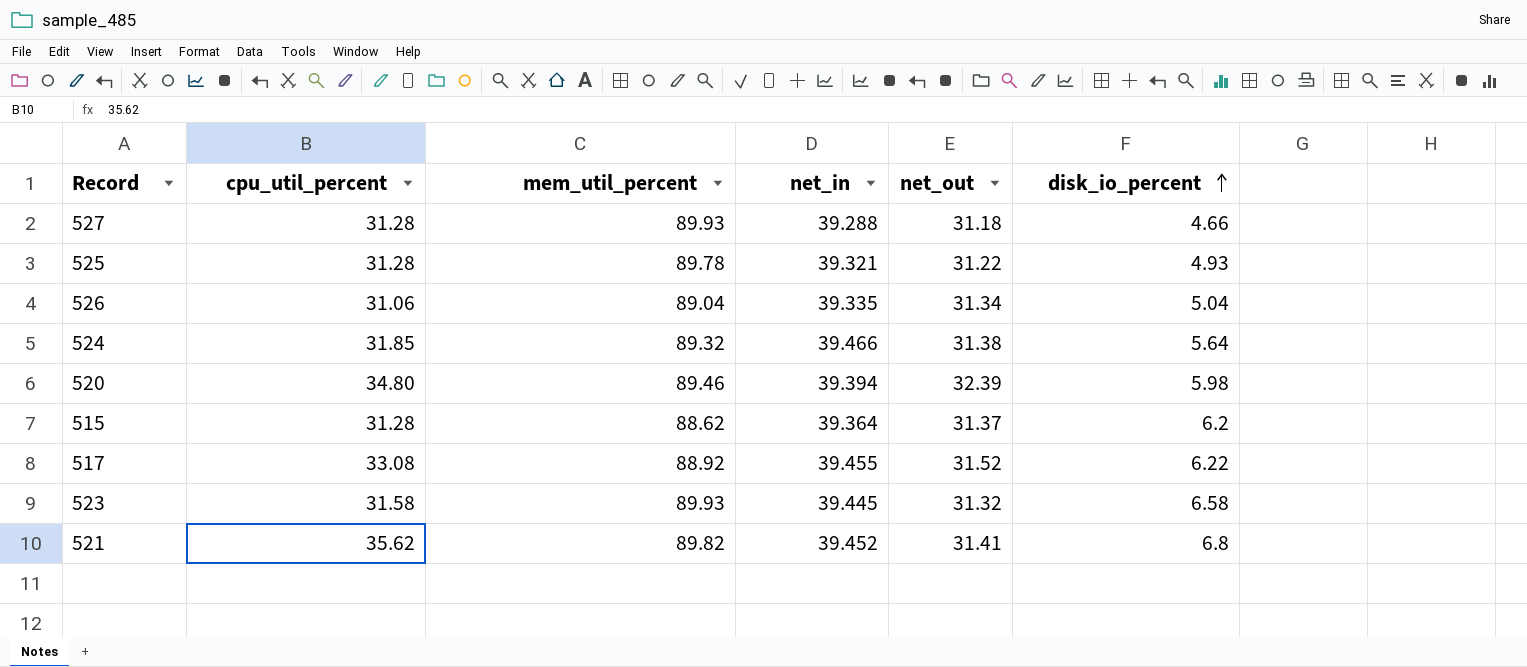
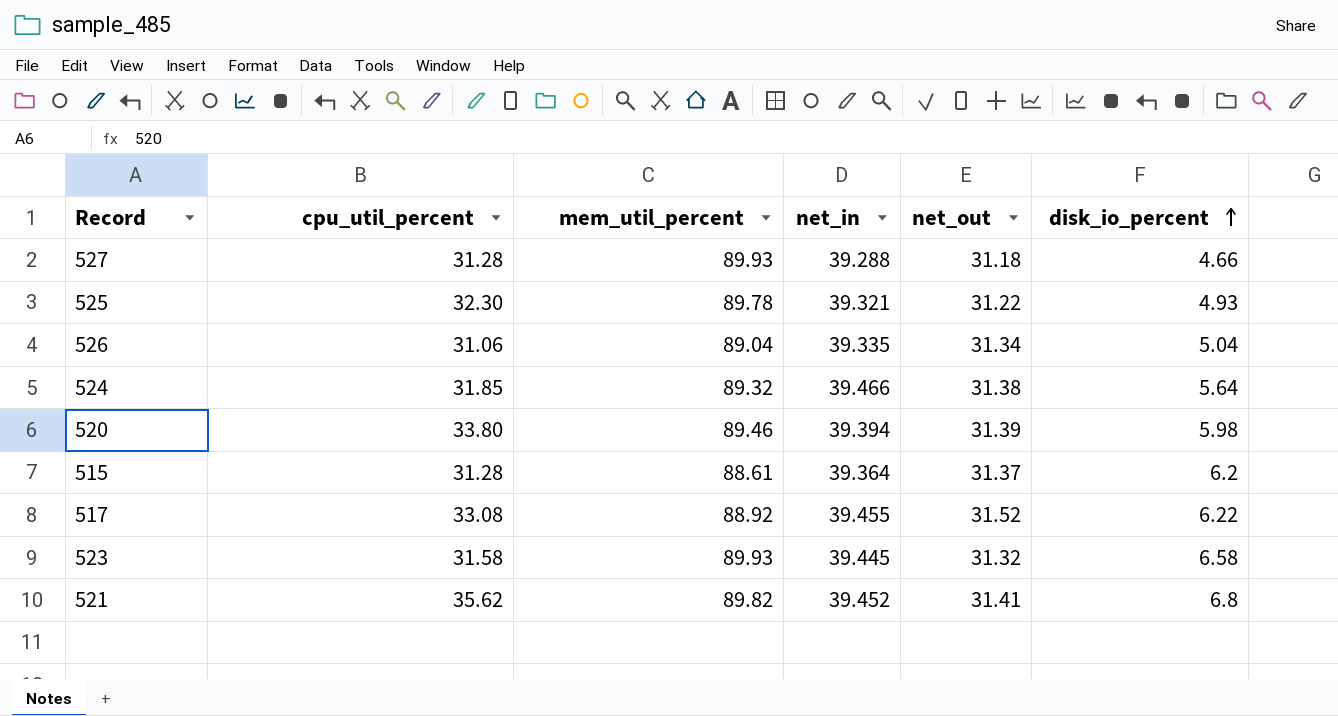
525 | cpu_util_percent: 31.28 -> 32.30
520 | cpu_util_percent: 34.80 -> 33.80
520 | net_out: 32.39 -> 31.39
515 | mem_util_percent: 88.62 -> 88.61

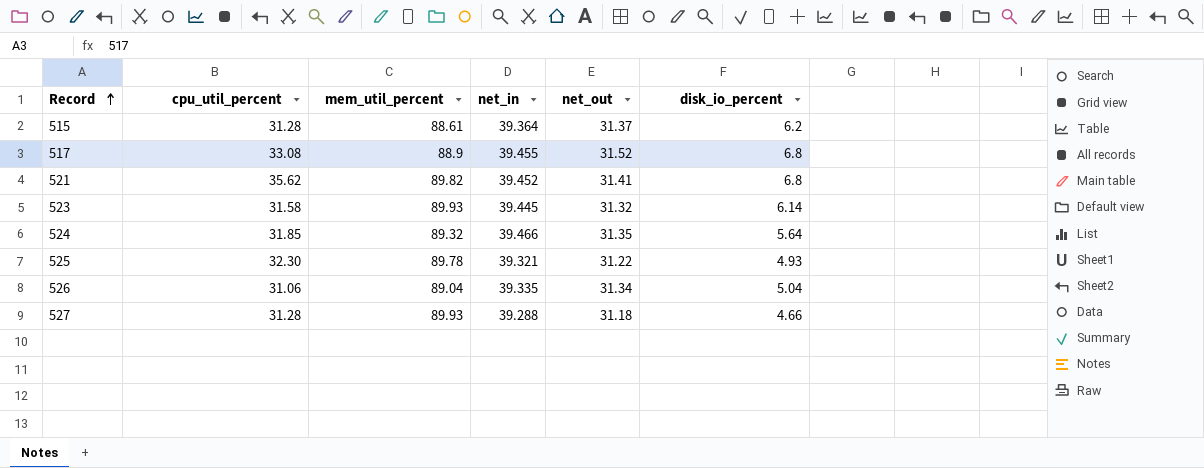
row order: disk_io_percent ascending -> Record ascending
row 520: 33.80 | 89.46 | 39.394 | 31.39 | 5.98 -> none
517 | mem_util_percent: 88.92 -> 88.9
517 | disk_io_percent: 6.22 -> 6.8
523 | disk_io_percent: 6.58 -> 6.14
524 | net_out: 31.38 -> 31.35

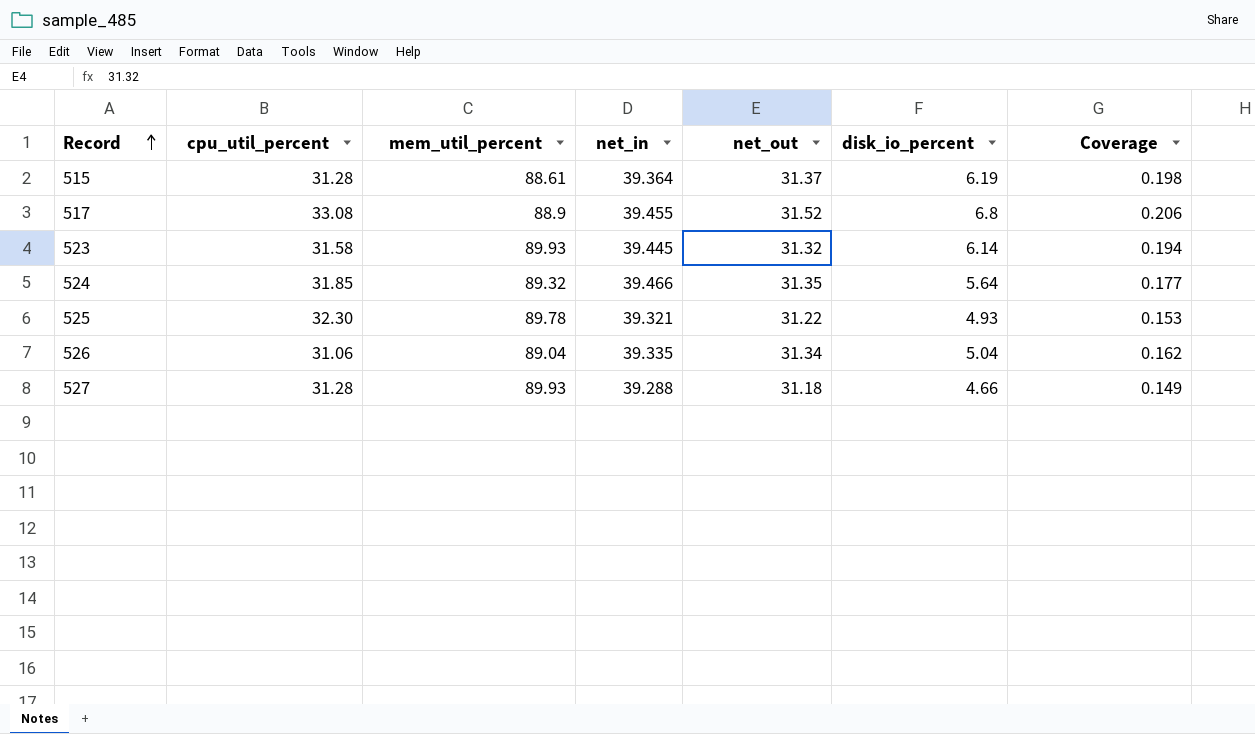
column Coverage | formula: none -> [disk_io_percent] / [cpu_util_percent]
row 521: 35.62 | 89.82 | 39.452 | 31.41 | 6.8 -> none
515 | disk_io_percent: 6.2 -> 6.19

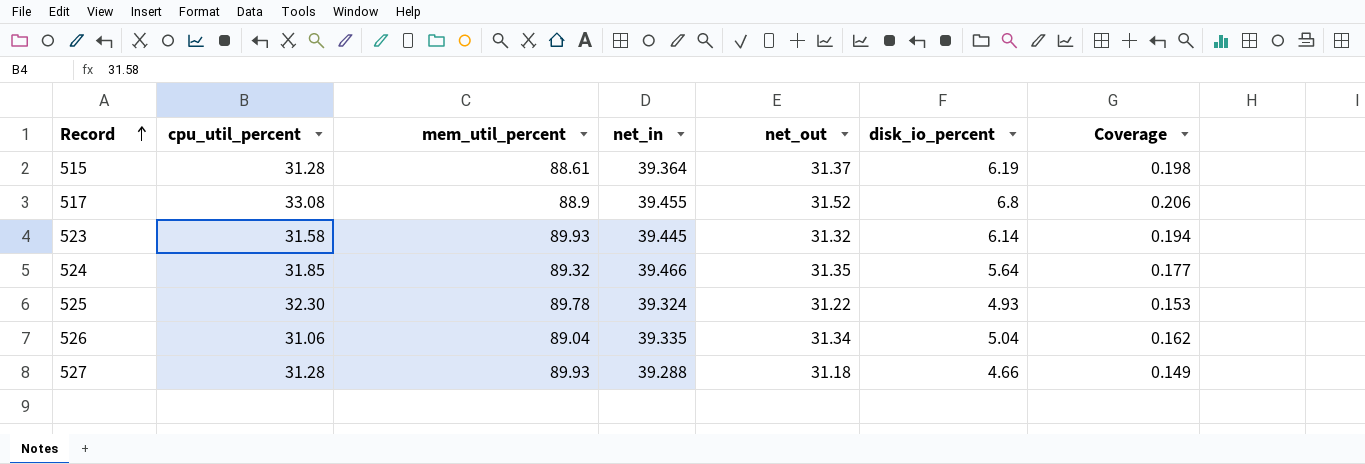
525 | net_in: 39.321 -> 39.324

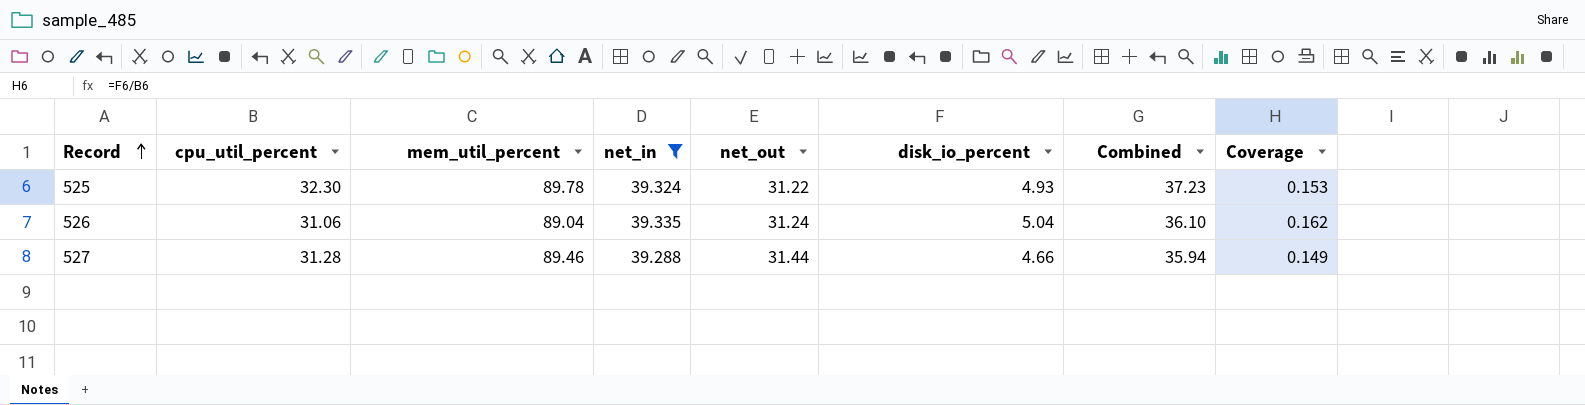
filter: none -> net_in <= 39.335
column Combined | formula: none -> [cpu_util_percent] + [disk_io_percent]
526 | net_out: 31.34 -> 31.24
527 | mem_util_percent: 89.93 -> 89.46
527 | net_out: 31.18 -> 31.44

